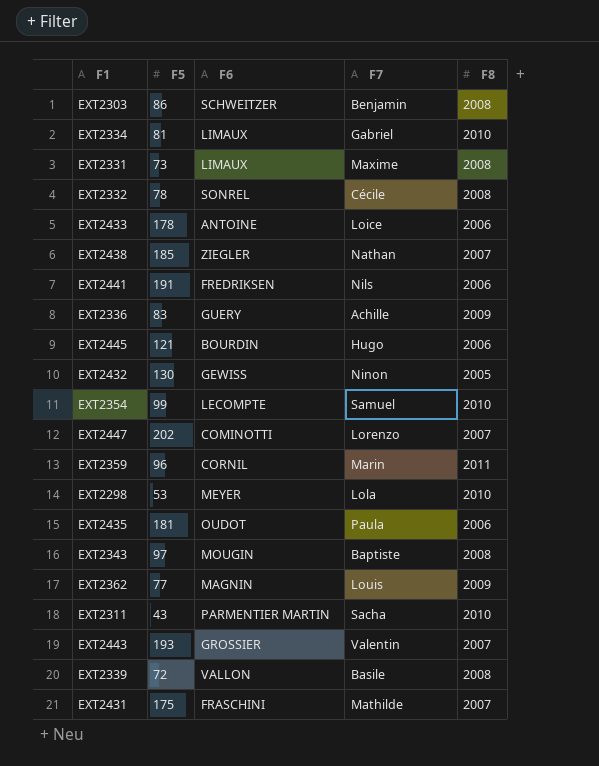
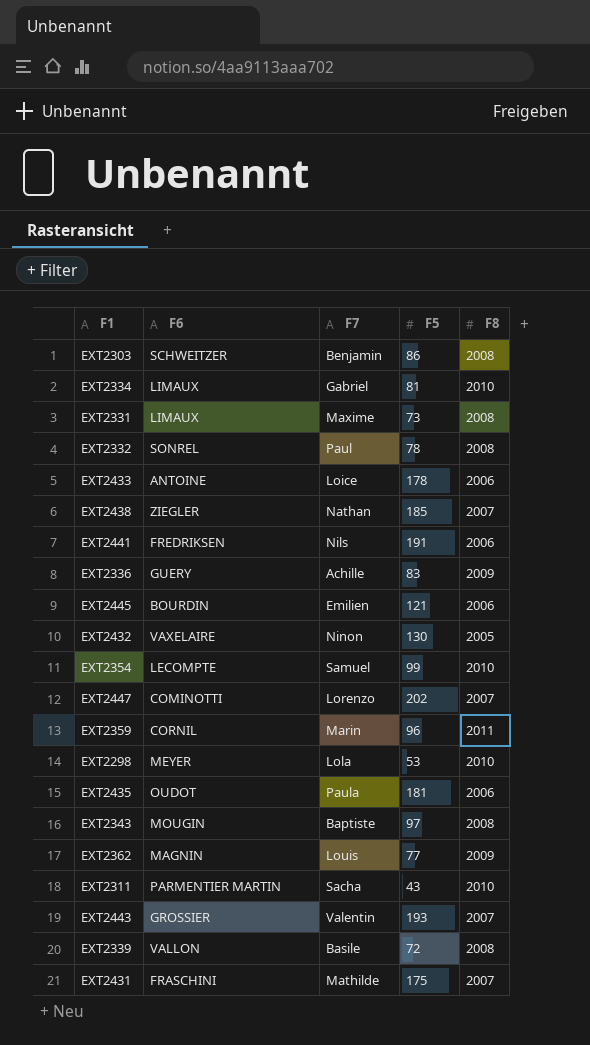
column F5 | position: 2 -> 4
EXT2332 | F7: Cécile -> Paul
EXT2445 | F7: Hugo -> Emilien
EXT2432 | F6: GEWISS -> VAXELAIRE

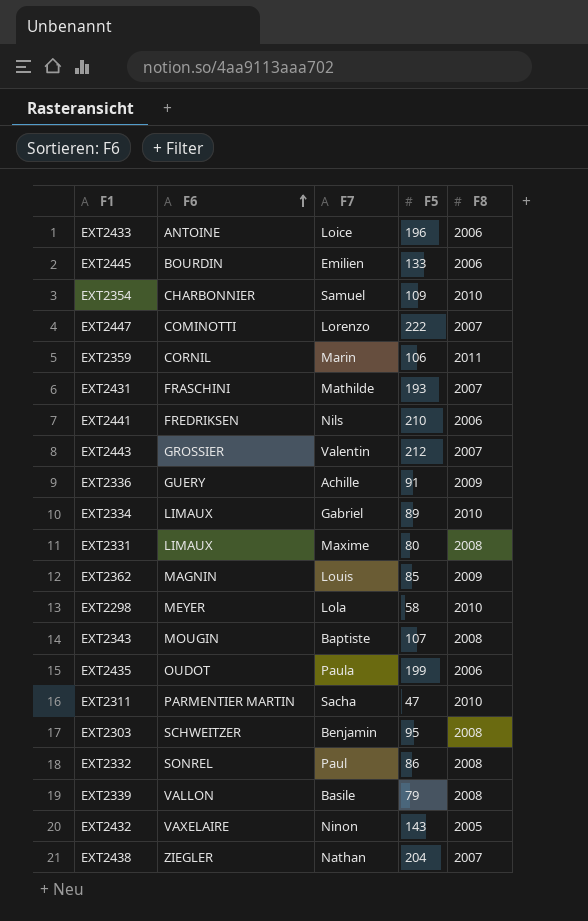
row order: none -> F6 ascending
EXT2433 | F5: 178 -> 196
EXT2445 | F5: 121 -> 133
EXT2354 | F6: LECOMPTE -> CHARBONNIER
EXT2354 | F5: 99 -> 109
EXT2447 | F5: 202 -> 222
EXT2359 | F5: 96 -> 106
EXT2431 | F5: 175 -> 193
EXT2441 | F5: 191 -> 210
EXT2443 | F5: 193 -> 212
EXT2336 | F5: 83 -> 91
EXT2334 | F5: 81 -> 89
EXT2331 | F5: 73 -> 80
EXT2362 | F5: 77 -> 85
EXT2298 | F5: 53 -> 58
EXT2343 | F5: 97 -> 107
EXT2435 | F5: 181 -> 199
EXT2311 | F5: 43 -> 47
EXT2303 | F5: 86 -> 95
EXT2332 | F5: 78 -> 86
EXT2339 | F5: 72 -> 79
EXT2432 | F5: 130 -> 143
EXT2438 | F5: 185 -> 204

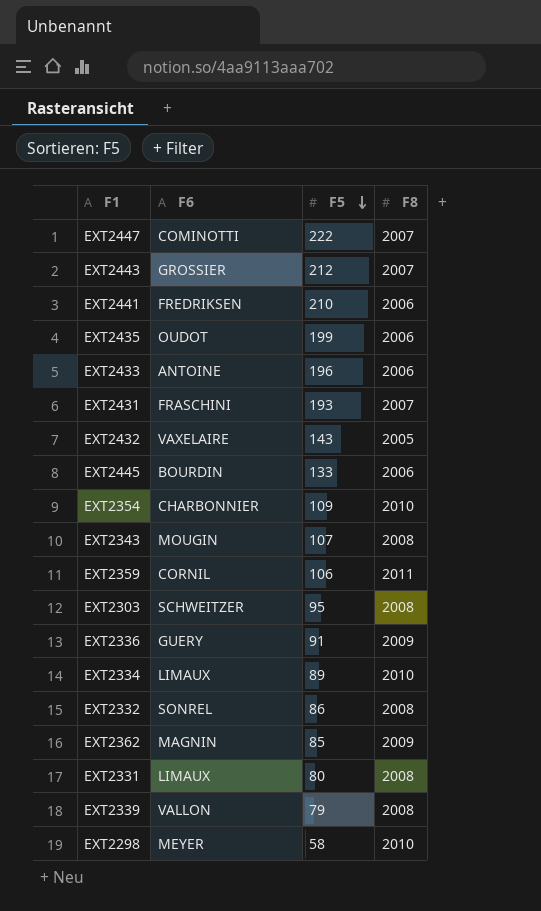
row order: F6 ascending -> F5 descending
column F7 | position: 3 -> none
row EXT2311: PARMENTIER MARTIN | Sacha | 47 | 2010 -> none
row EXT2438: ZIEGLER | Nathan | 204 | 2007 -> none

